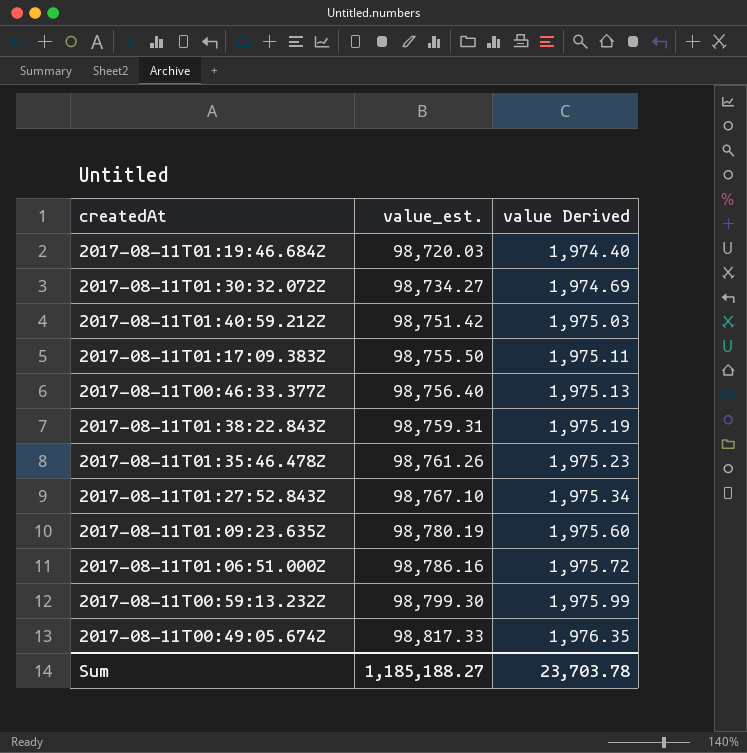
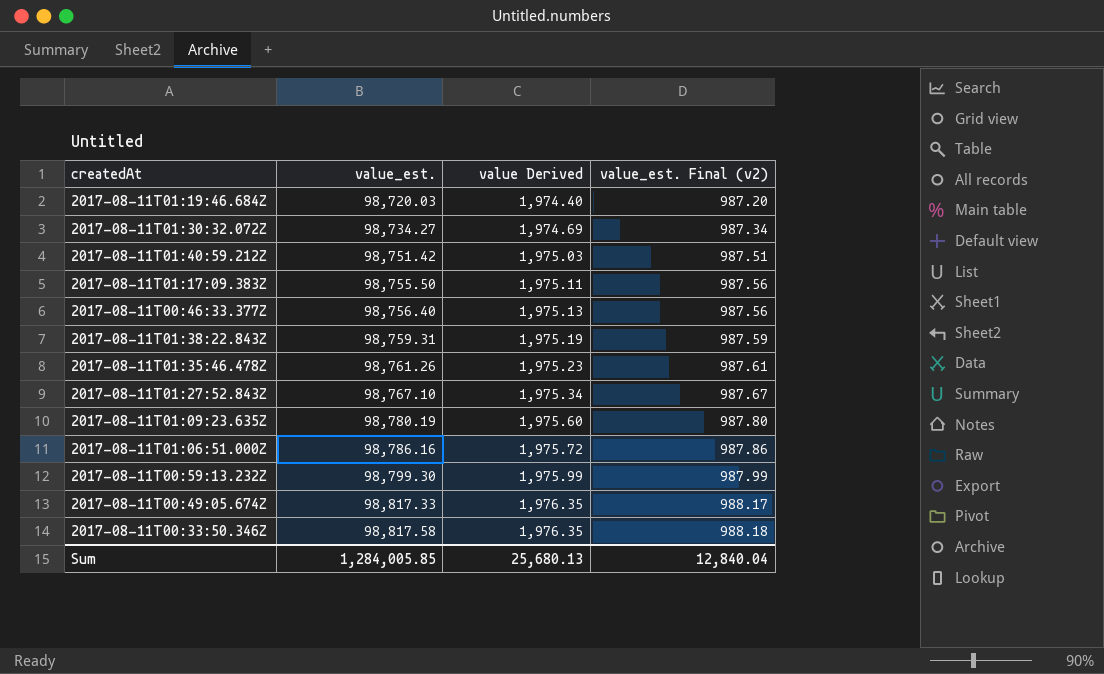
column value_est. Final (v2) | formula: none -> [value_est.] * 0.01
row 2017-08-11T00:33:50.346Z: none -> 98,817.58 | 1,976.35 | 988.18
Sum | value_est.: 1,185,188.27 -> 1,284,005.85
Sum | value Derived: 23,703.78 -> 25,680.13

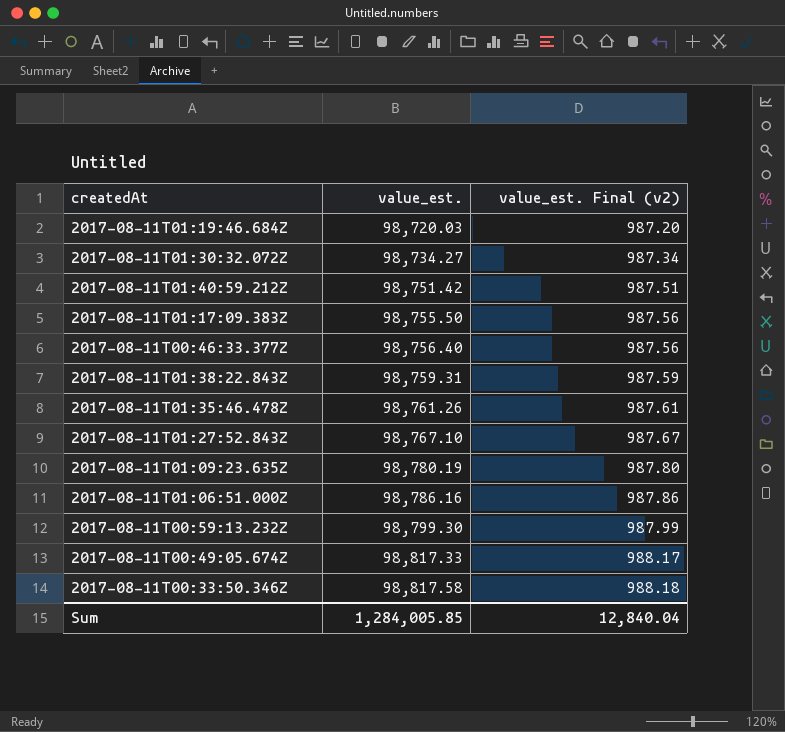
column value Derived | formula: [value_est.] * 0.02 -> none

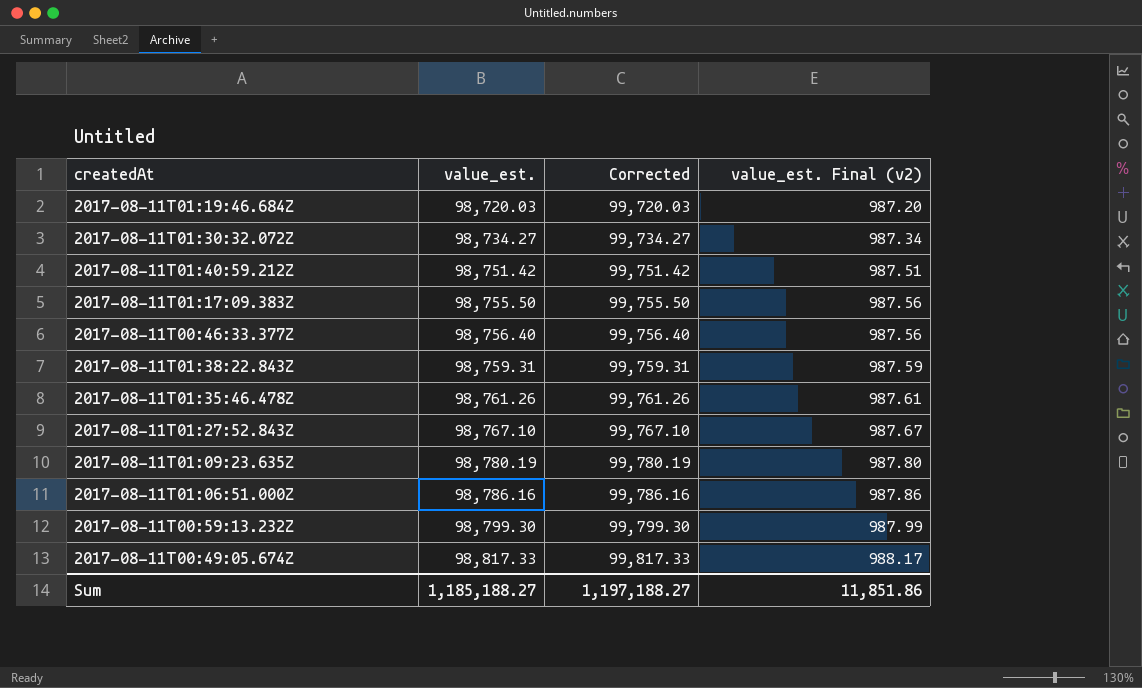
column Corrected | formula: none -> [value_est.] + 1000
row 2017-08-11T00:33:50.346Z: 98,817.58 | 988.18 -> none
Sum | value_est.: 1,284,005.85 -> 1,185,188.27
Sum | value_est. Final (v2): 12,840.04 -> 11,851.86

